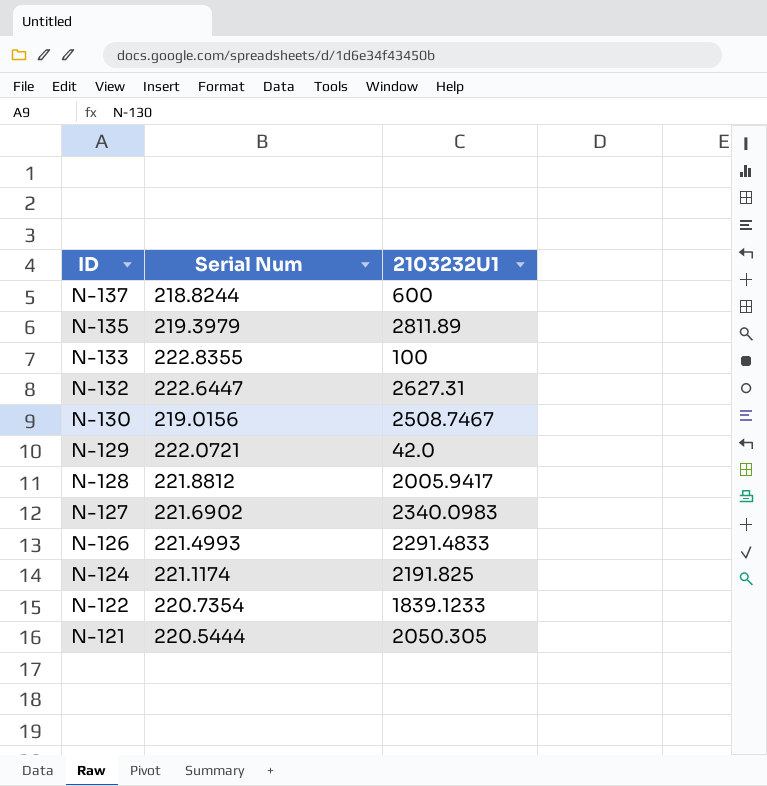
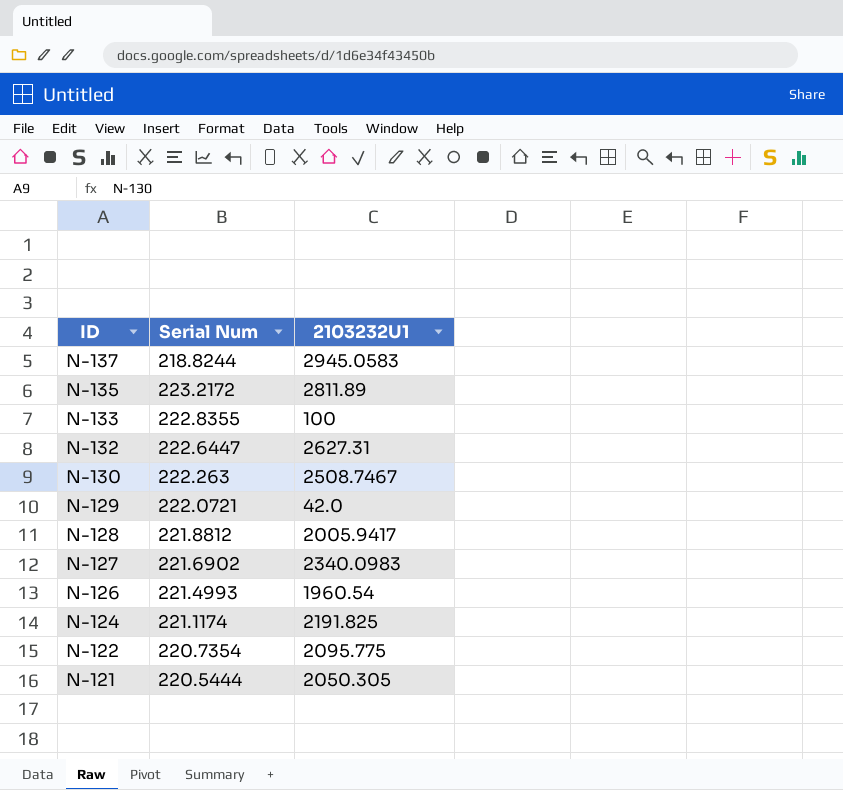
N-137 | 2103232U1: 600 -> 2945.0583
N-135 | Serial Num: 219.3979 -> 223.2172
N-130 | Serial Num: 219.0156 -> 222.263
N-126 | 2103232U1: 2291.4833 -> 1960.54
N-122 | 2103232U1: 1839.1233 -> 2095.775

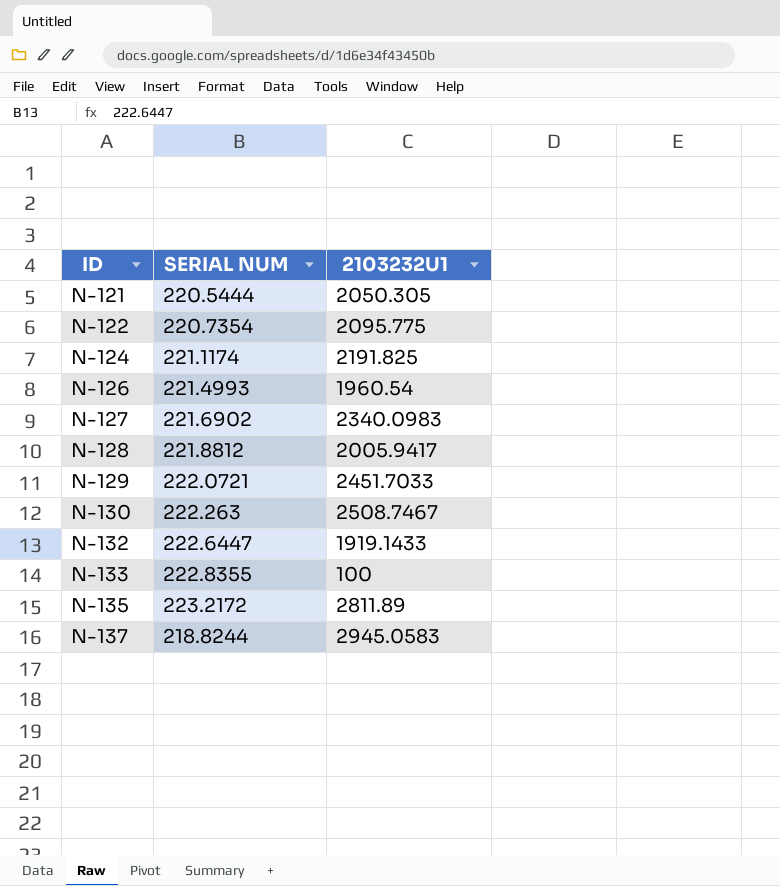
row order: ID descending -> ID ascending
column name: Serial Num -> SERIAL NUM
N-129 | 2103232U1: 42.0 -> 2451.7033
N-132 | 2103232U1: 2627.31 -> 1919.1433

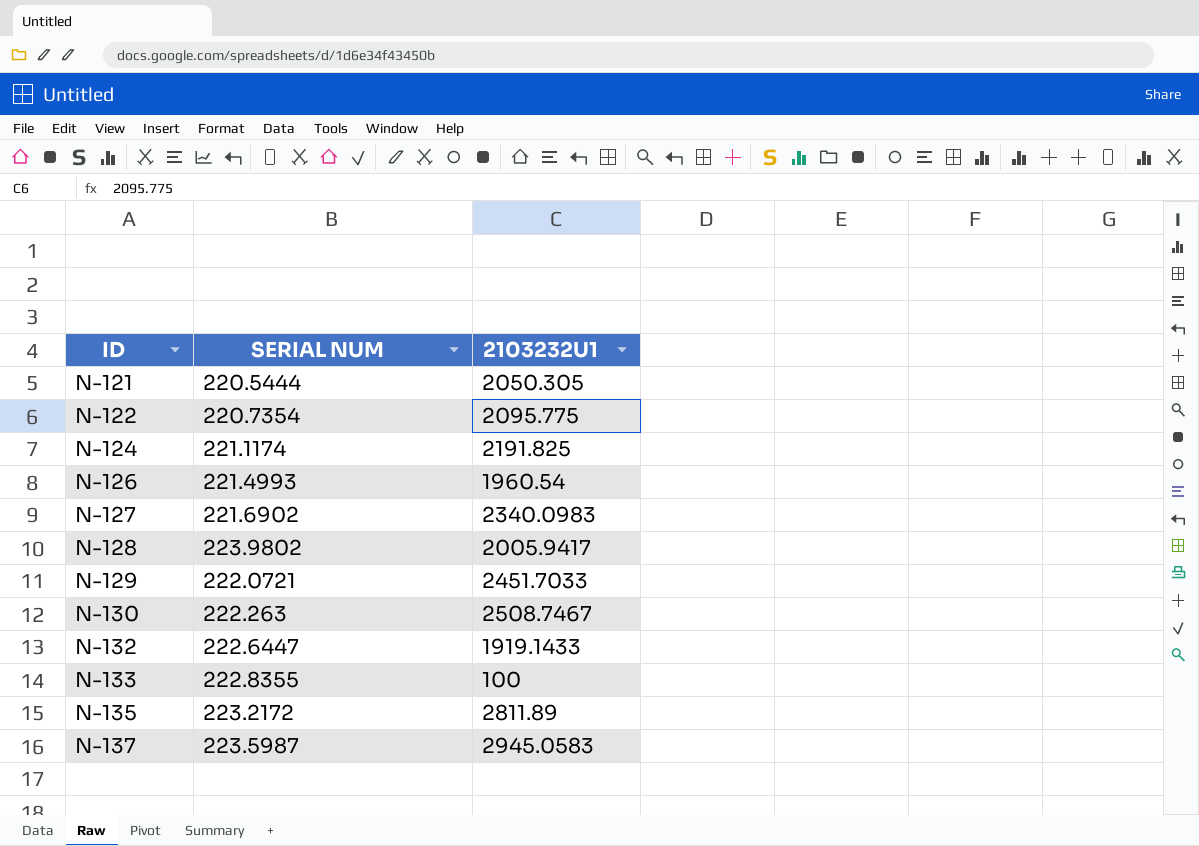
N-128 | SERIAL NUM: 221.8812 -> 223.9802
N-137 | SERIAL NUM: 218.8244 -> 223.5987

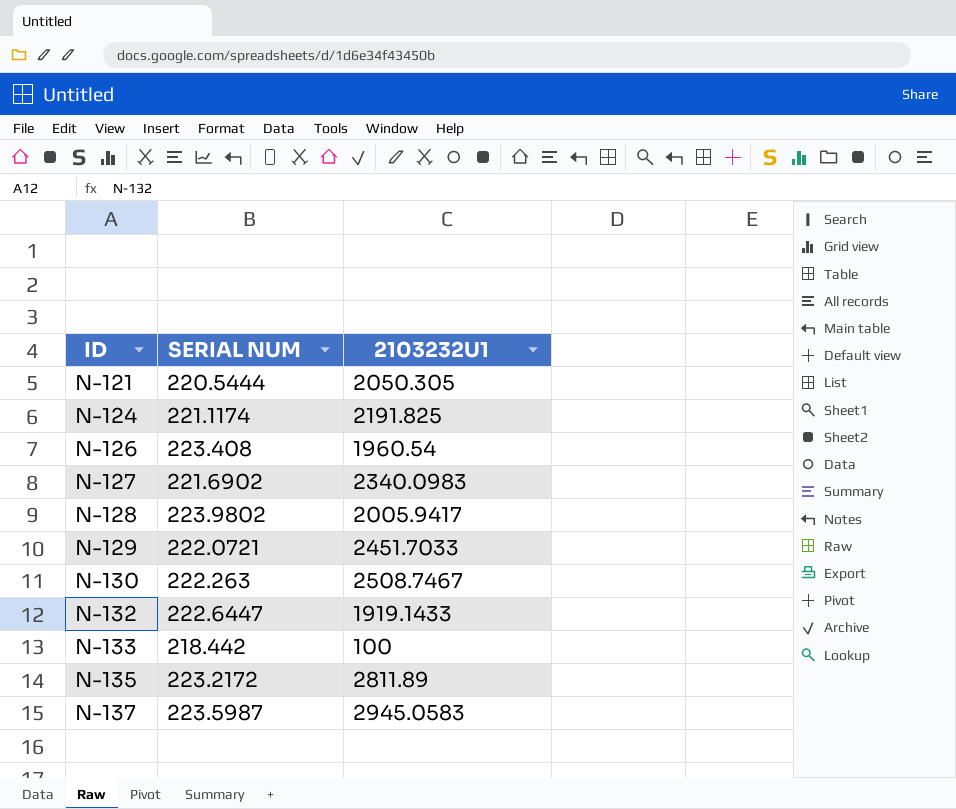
row N-122: 220.7354 | 2095.775 -> none
N-126 | SERIAL NUM: 221.4993 -> 223.408
N-133 | SERIAL NUM: 222.8355 -> 218.442

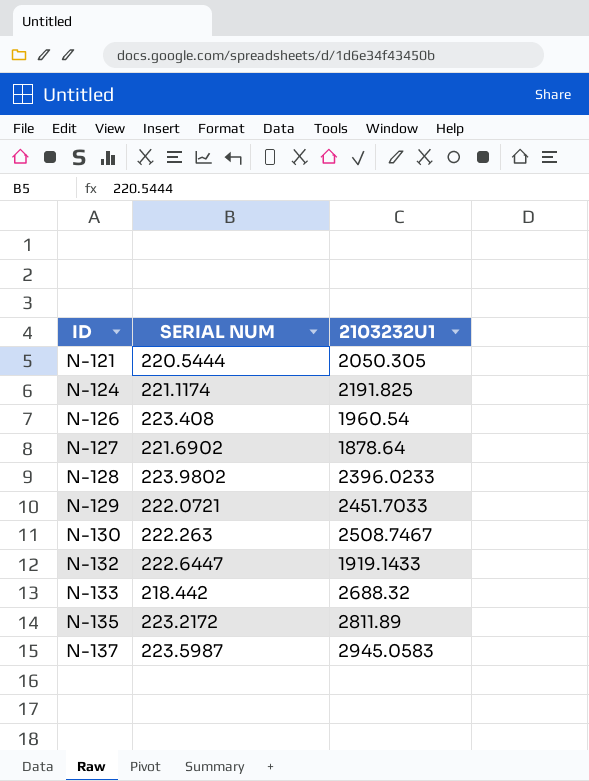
N-127 | 2103232U1: 2340.0983 -> 1878.64
N-128 | 2103232U1: 2005.9417 -> 2396.0233
N-133 | 2103232U1: 100 -> 2688.32

